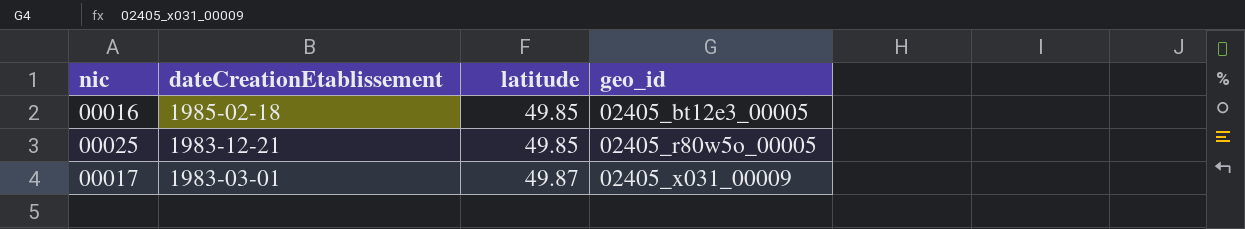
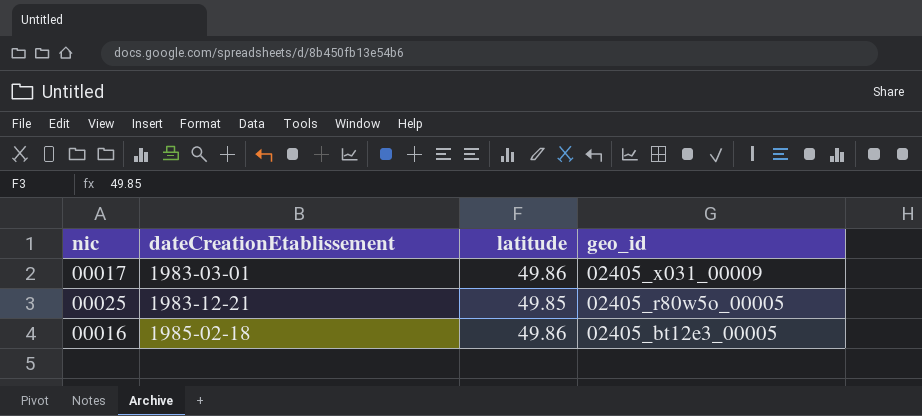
row order: dateCreationEtablissement descending -> dateCreationEtablissement ascending
00017 | latitude: 49.87 -> 49.86
00016 | latitude: 49.85 -> 49.86

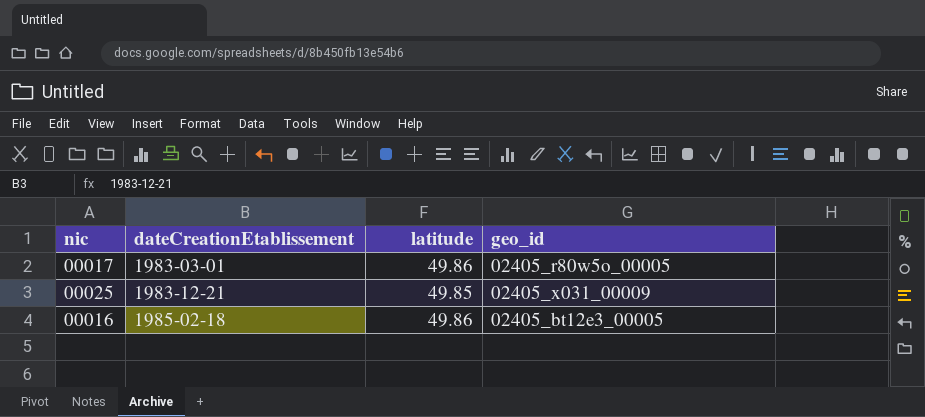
00017 | geo_id: 02405_x031_00009 -> 02405_r80w5o_00005
00025 | geo_id: 02405_r80w5o_00005 -> 02405_x031_00009

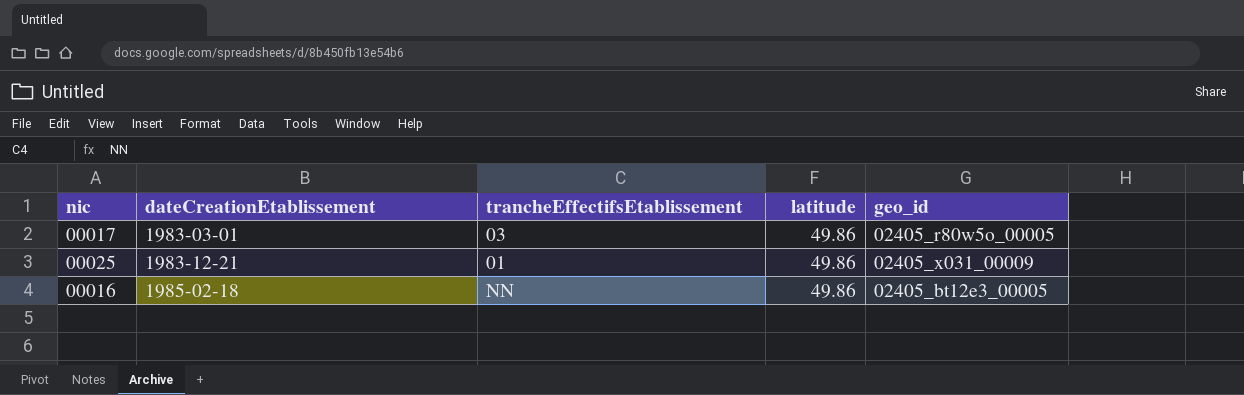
column trancheEffectifsEtablissement | position: none -> 3
00025 | latitude: 49.85 -> 49.86

